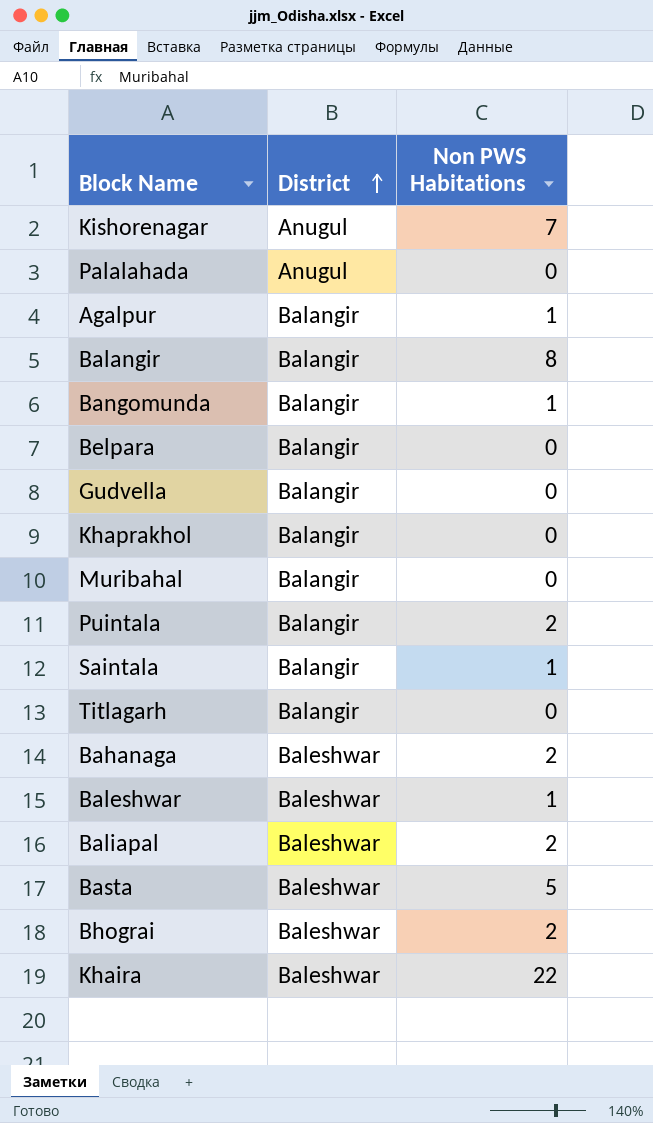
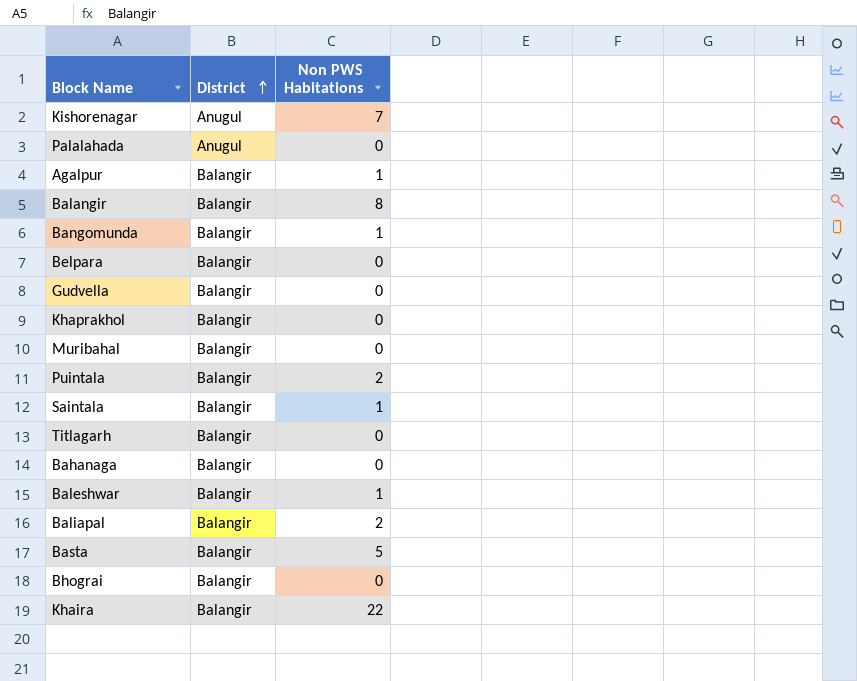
Bahanaga | District: Baleshwar -> Balangir
Bahanaga | Non PWS Habitations: 2 -> 0
Baleshwar | District: Baleshwar -> Balangir
Baliapal | District: Baleshwar -> Balangir
Basta | District: Baleshwar -> Balangir
Bhograi | District: Baleshwar -> Balangir
Bhograi | Non PWS Habitations: 2 -> 0
Khaira | District: Baleshwar -> Balangir

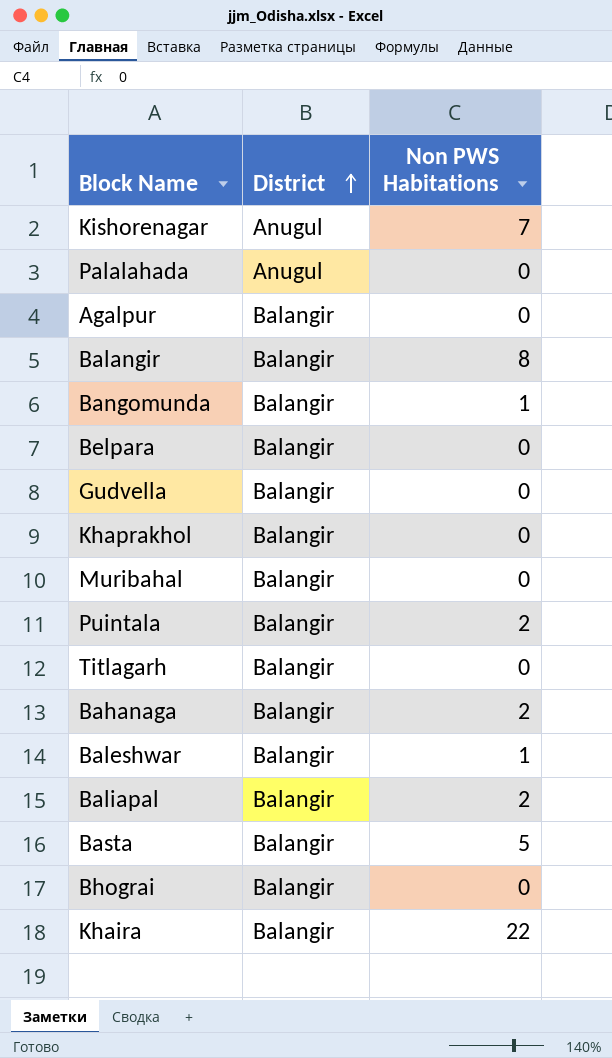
row Saintala: Balangir | 1 -> none
Agalpur | Non PWS Habitations: 1 -> 0
Bahanaga | Non PWS Habitations: 0 -> 2

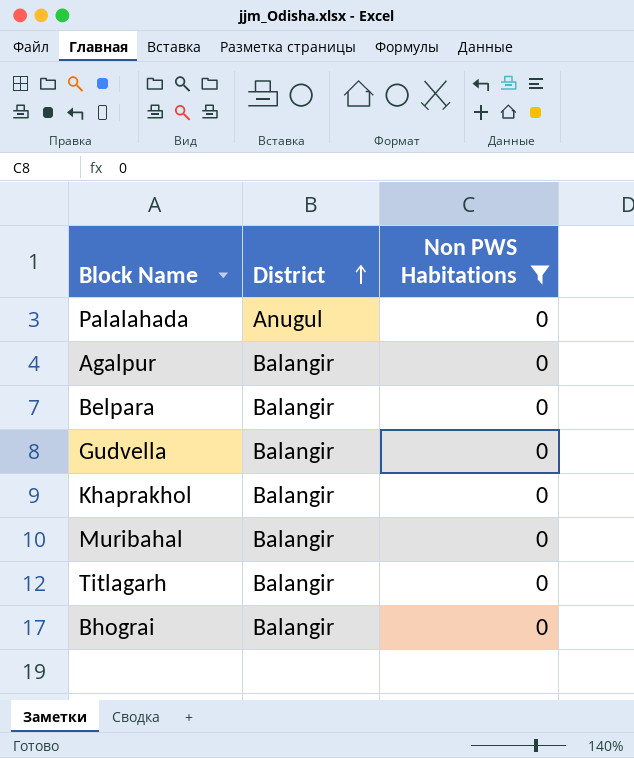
filter: none -> Non PWS Habitations = 0

